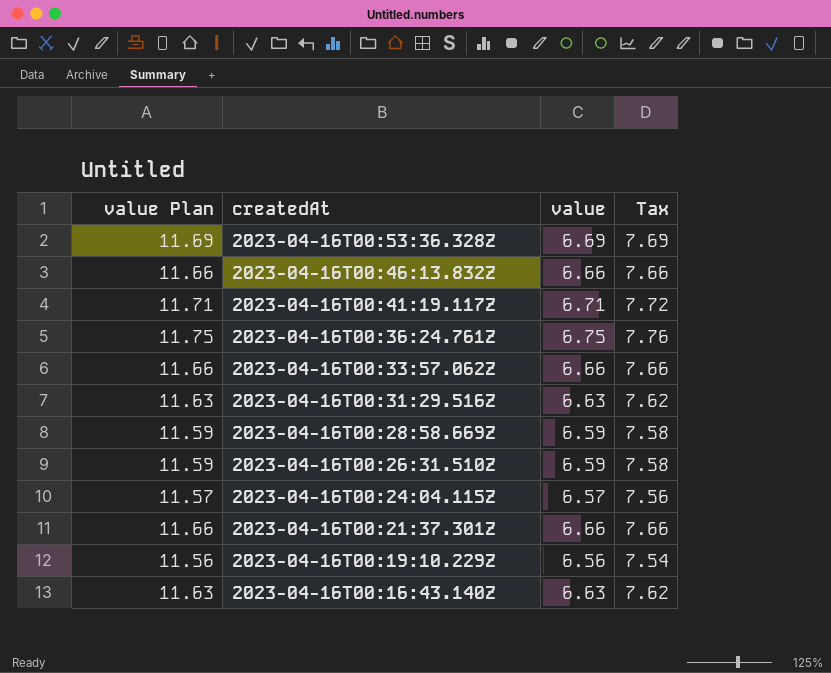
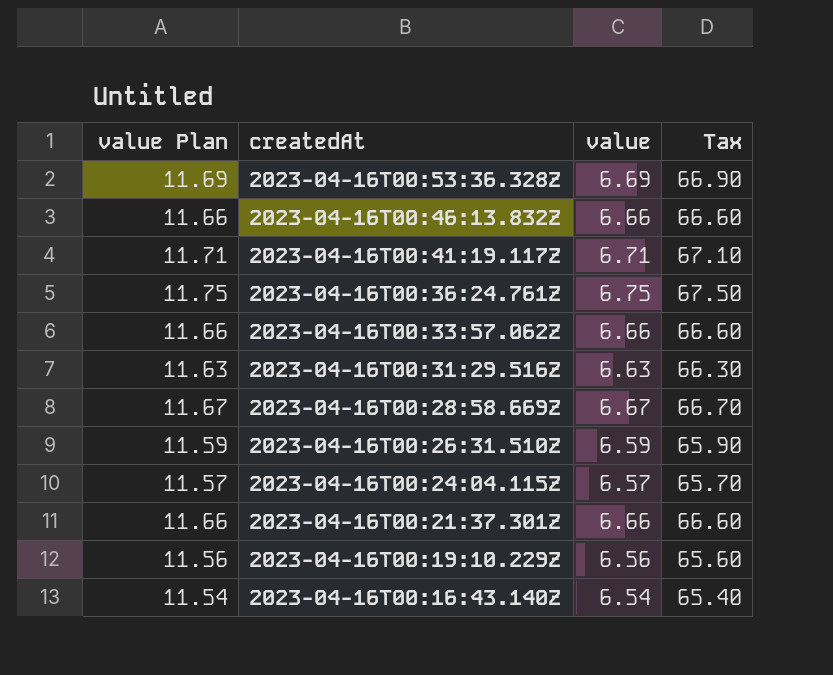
column Tax | formula: [value] * 1.15 -> [value] * 10
2023-04-16T00:28:58.669Z | value Plan: 11.59 -> 11.67
2023-04-16T00:28:58.669Z | value: 6.59 -> 6.67
2023-04-16T00:16:43.140Z | value Plan: 11.63 -> 11.54
2023-04-16T00:16:43.140Z | value: 6.63 -> 6.54

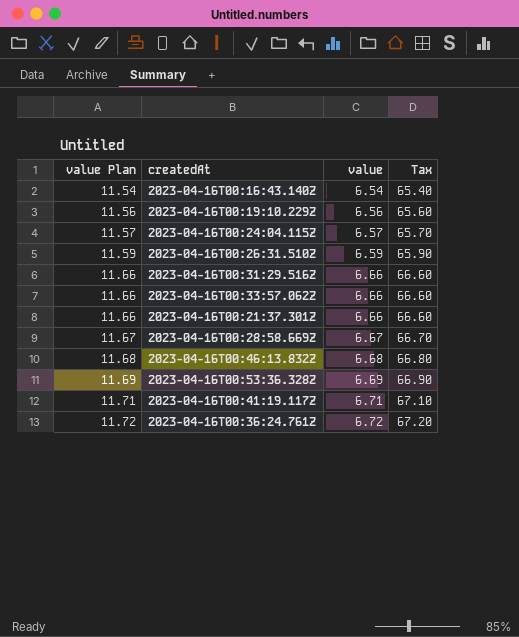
row order: createdAt descending -> value Plan ascending
2023-04-16T00:31:29.516Z | value Plan: 11.63 -> 11.66
2023-04-16T00:31:29.516Z | value: 6.63 -> 6.66
2023-04-16T00:31:29.516Z | Tax: 66.30 -> 66.60
2023-04-16T00:46:13.832Z | value Plan: 11.66 -> 11.68
2023-04-16T00:46:13.832Z | value: 6.66 -> 6.68
2023-04-16T00:46:13.832Z | Tax: 66.60 -> 66.80
2023-04-16T00:36:24.761Z | value Plan: 11.75 -> 11.72
2023-04-16T00:36:24.761Z | value: 6.75 -> 6.72
2023-04-16T00:36:24.761Z | Tax: 67.50 -> 67.20

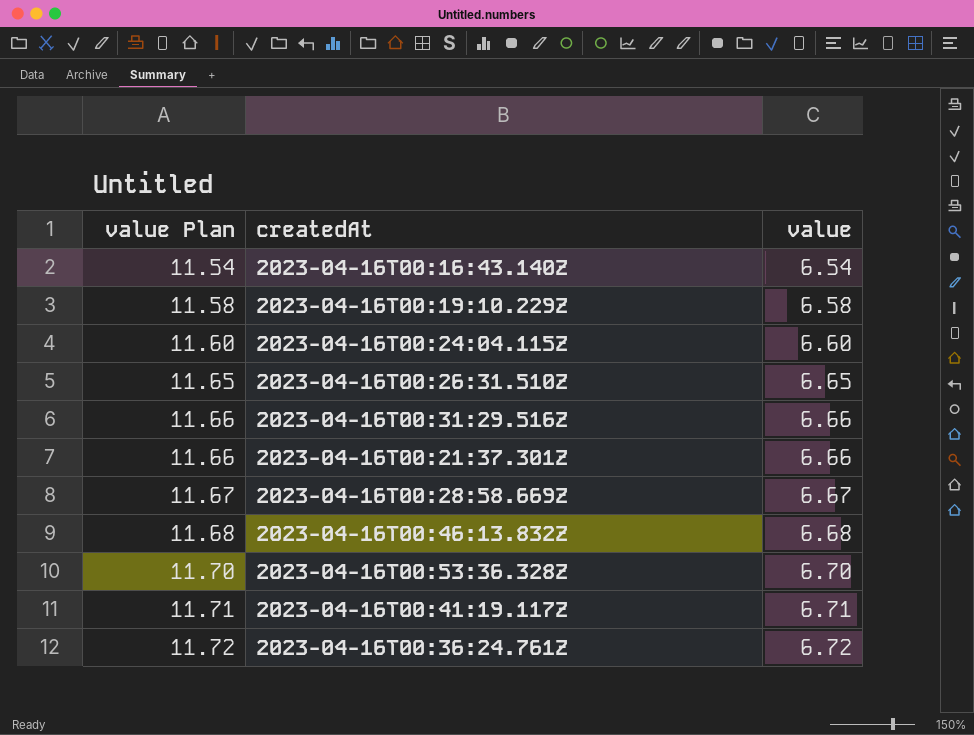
column Tax | formula: [value] * 10 -> none
row 2023-04-16T00:33:57.062Z: 11.66 | 6.66 | 66.60 -> none
2023-04-16T00:19:10.229Z | value Plan: 11.56 -> 11.58
2023-04-16T00:19:10.229Z | value: 6.56 -> 6.58
2023-04-16T00:24:04.115Z | value Plan: 11.57 -> 11.60
2023-04-16T00:24:04.115Z | value: 6.57 -> 6.60
2023-04-16T00:26:31.510Z | value Plan: 11.59 -> 11.65
2023-04-16T00:26:31.510Z | value: 6.59 -> 6.65
2023-04-16T00:53:36.328Z | value Plan: 11.69 -> 11.70
2023-04-16T00:53:36.328Z | value: 6.69 -> 6.70

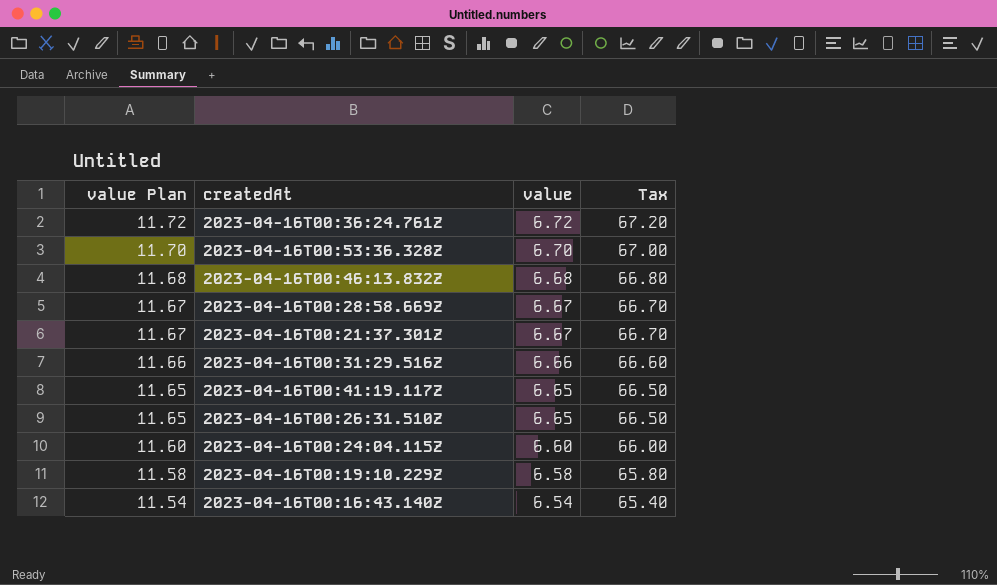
row order: value Plan ascending -> value Plan descending
column Tax | formula: none -> [value] * 10
2023-04-16T00:21:37.301Z | value Plan: 11.66 -> 11.67
2023-04-16T00:21:37.301Z | value: 6.66 -> 6.67
2023-04-16T00:41:19.117Z | value Plan: 11.71 -> 11.65
2023-04-16T00:41:19.117Z | value: 6.71 -> 6.65

